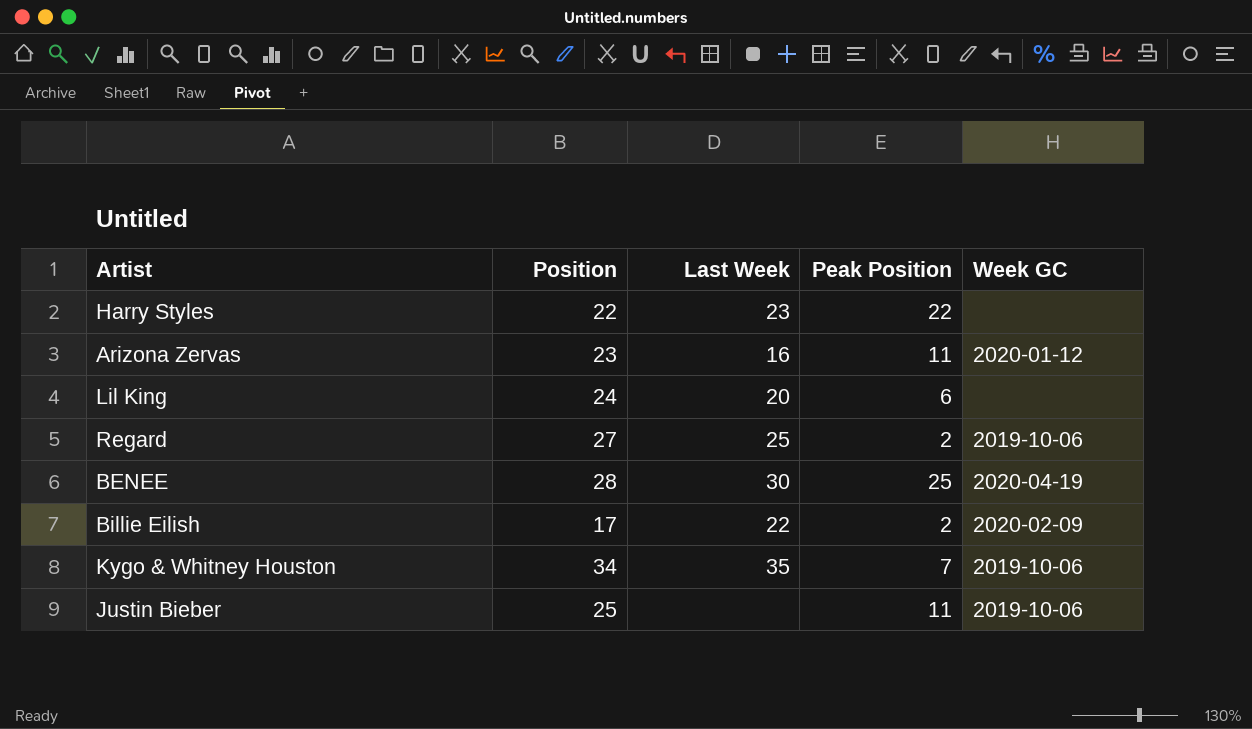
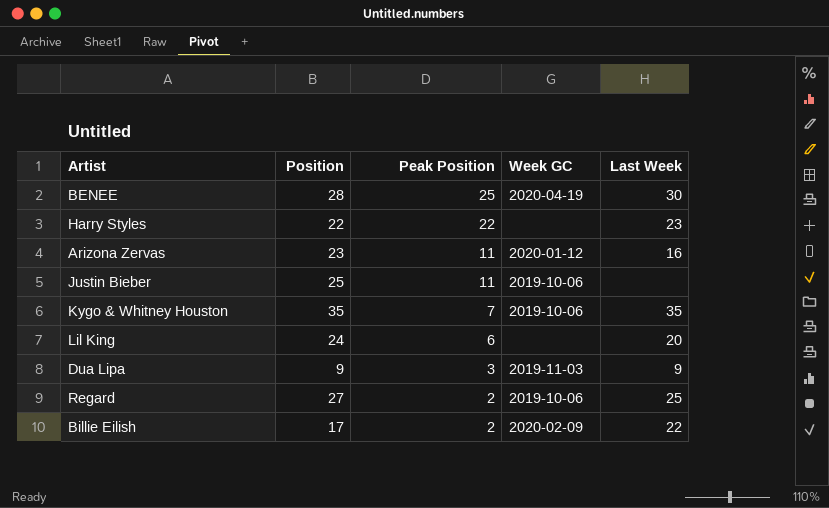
row order: none -> Peak Position descending
column Last Week | position: 3 -> 5
Kygo & Whitney Houston | Position: 34 -> 35
row Dua Lipa: none -> 9 | 3 | 2019-11-03 | 9

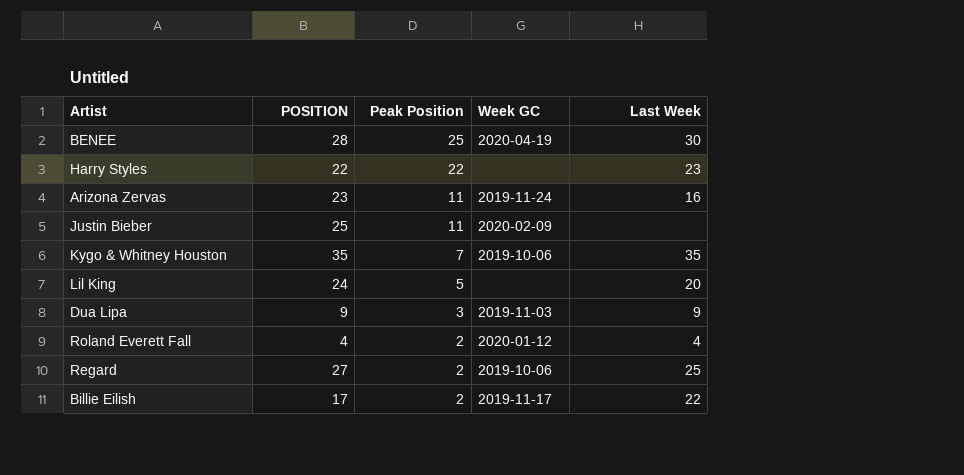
column name: Position -> POSITION
Arizona Zervas | Week GC: 2020-01-12 -> 2019-11-24
Justin Bieber | Week GC: 2019-10-06 -> 2020-02-09
Lil King | Peak Position: 6 -> 5
row Roland Everett Fall: none -> 4 | 2 | 2020-01-12 | 4
Billie Eilish | Week GC: 2020-02-09 -> 2019-11-17

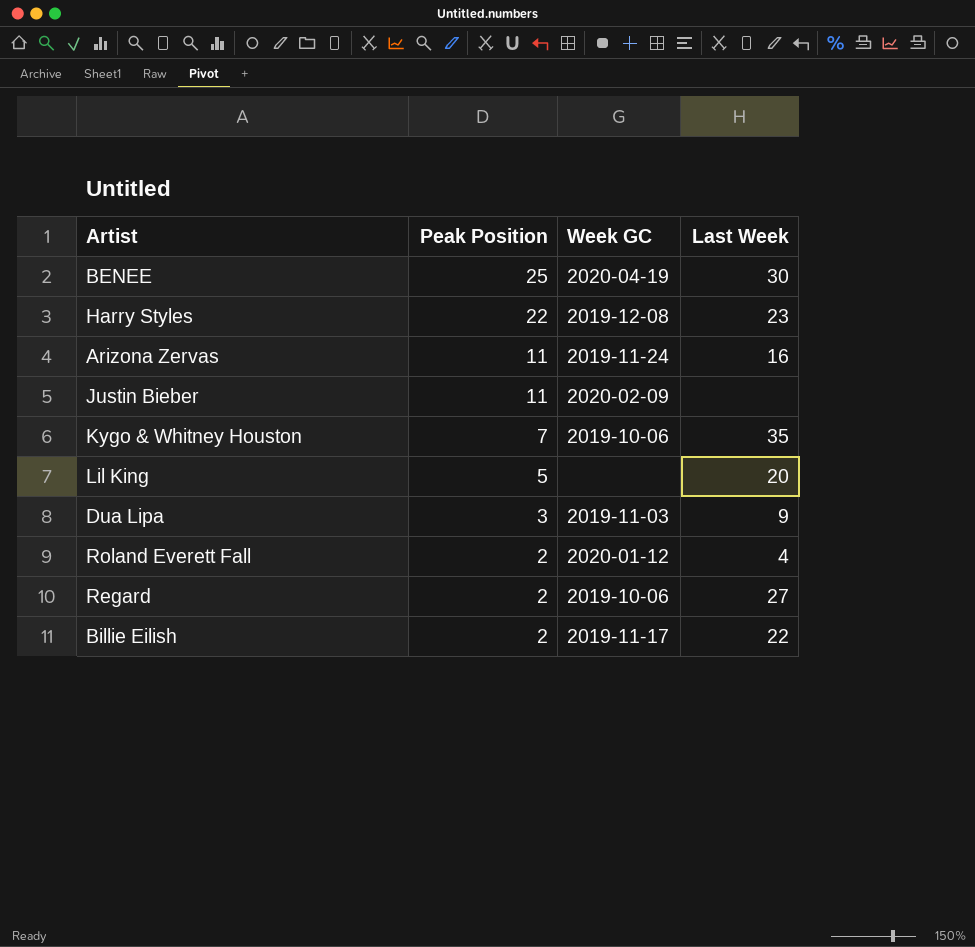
column POSITION | position: 2 -> none
Harry Styles | Week GC: none -> 2019-12-08
Regard | Last Week: 25 -> 27

